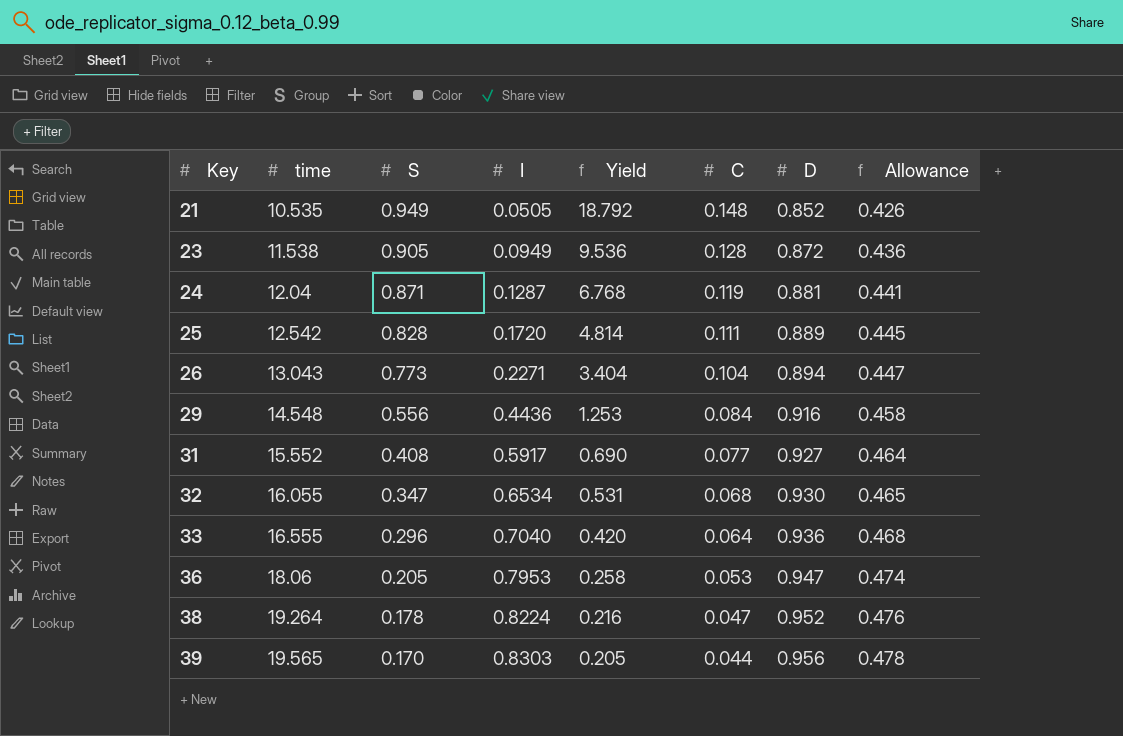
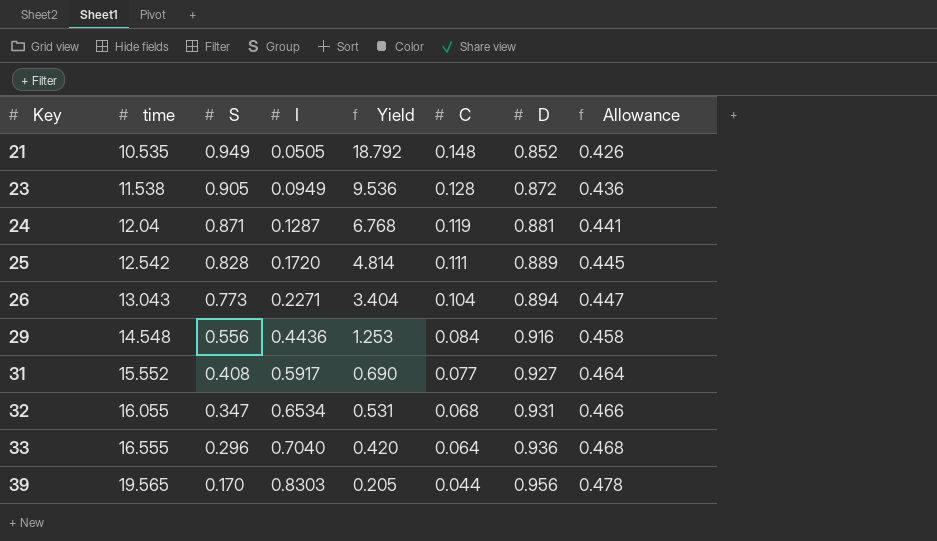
row 36: 18.06 | 0.205 | 0.7953 | 0.258 | 0.053 | 0.947 | 0.474 -> none
row 38: 19.264 | 0.178 | 0.8224 | 0.216 | 0.047 | 0.952 | 0.476 -> none
32 | D: 0.930 -> 0.931
32 | Allowance: 0.465 -> 0.466

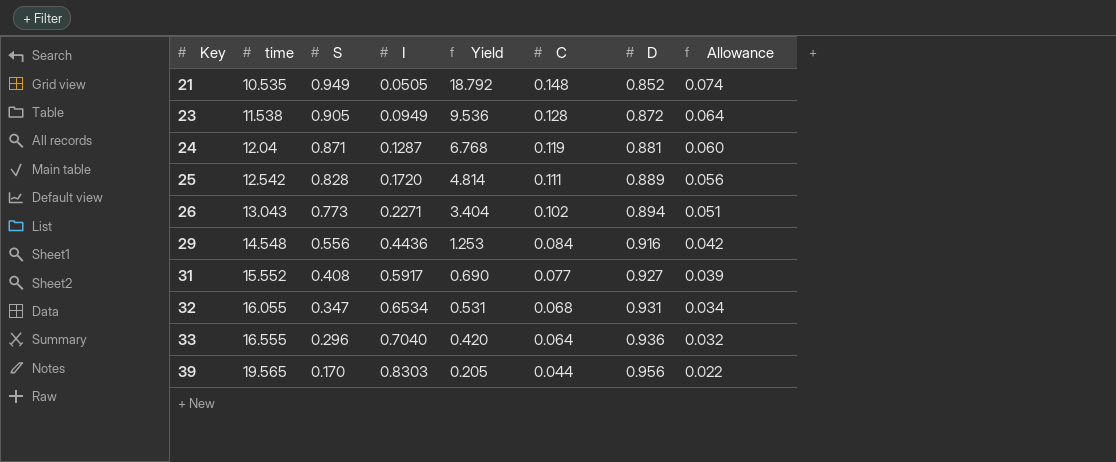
column Allowance | formula: [D] * 0.5 -> [C] * 0.5
26 | C: 0.104 -> 0.102

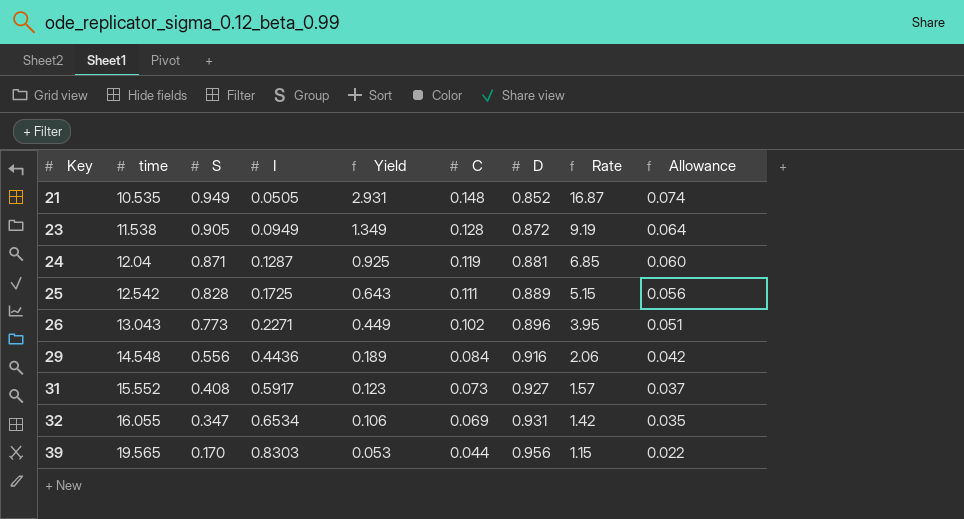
column Yield | formula: [S] / [I] -> [C] / [I]
column Rate | formula: none -> [D] / [I]
row 33: 16.555 | 0.296 | 0.7040 | 0.420 | 0.064 | 0.936 | 0.032 -> none
25 | I: 0.1720 -> 0.1725
26 | D: 0.894 -> 0.896
31 | C: 0.077 -> 0.073
31 | Allowance: 0.039 -> 0.037
32 | C: 0.068 -> 0.069
32 | Allowance: 0.034 -> 0.035

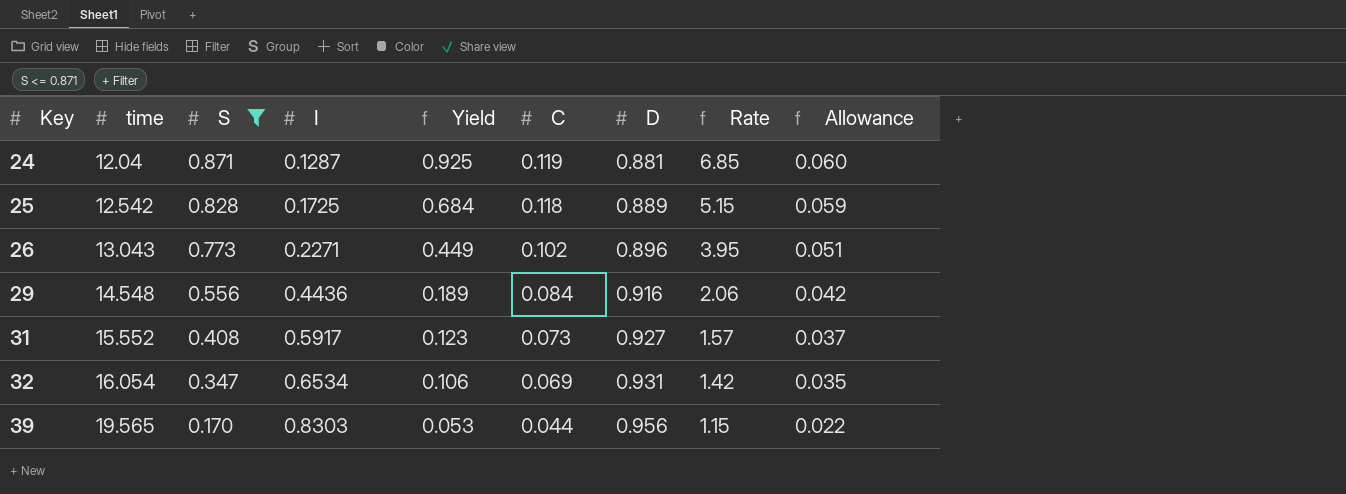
filter: none -> S <= 0.871
25 | Yield: 0.643 -> 0.684
25 | C: 0.111 -> 0.118
25 | Allowance: 0.056 -> 0.059
32 | time: 16.055 -> 16.054

